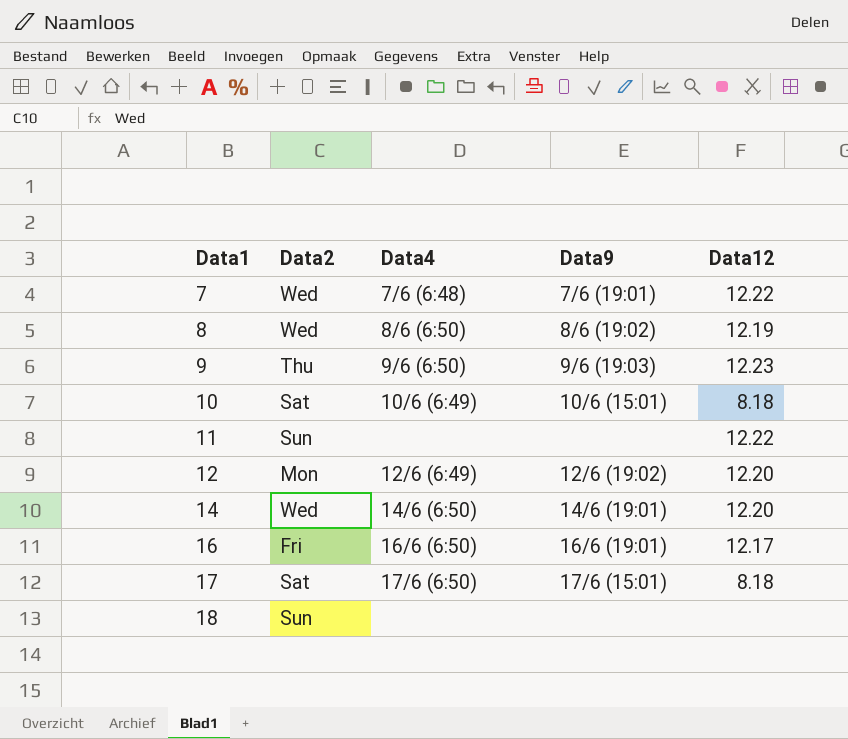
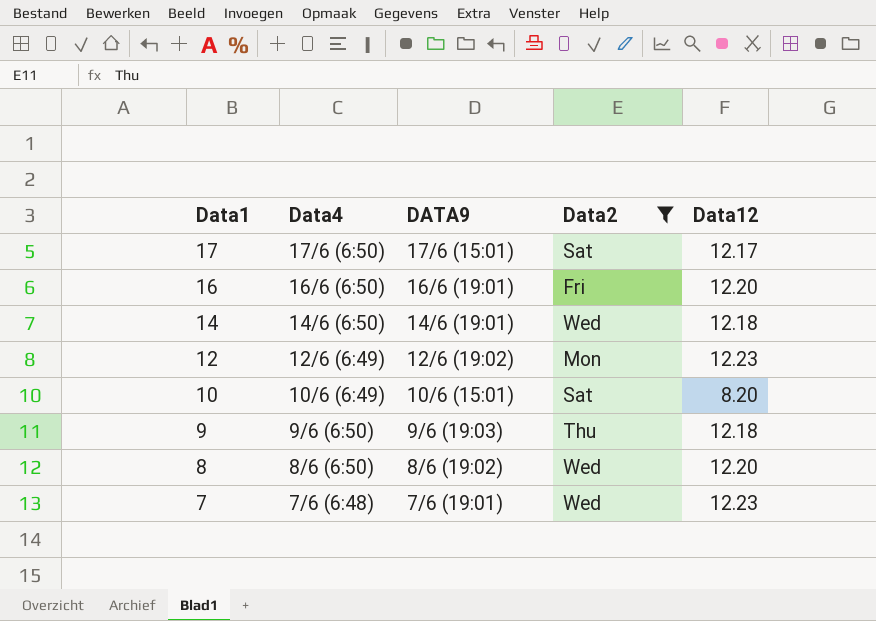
filter: none -> Data2 != Sun
row order: Data1 ascending -> Data1 descending
column name: Data9 -> DATA9
column Data2 | position: 2 -> 4
17 | Data12: 8.18 -> 12.17
16 | Data12: 12.17 -> 12.20
14 | Data12: 12.20 -> 12.18
12 | Data12: 12.20 -> 12.23
10 | Data12: 8.18 -> 8.20
9 | Data12: 12.23 -> 12.18
8 | Data12: 12.19 -> 12.20
7 | Data12: 12.22 -> 12.23

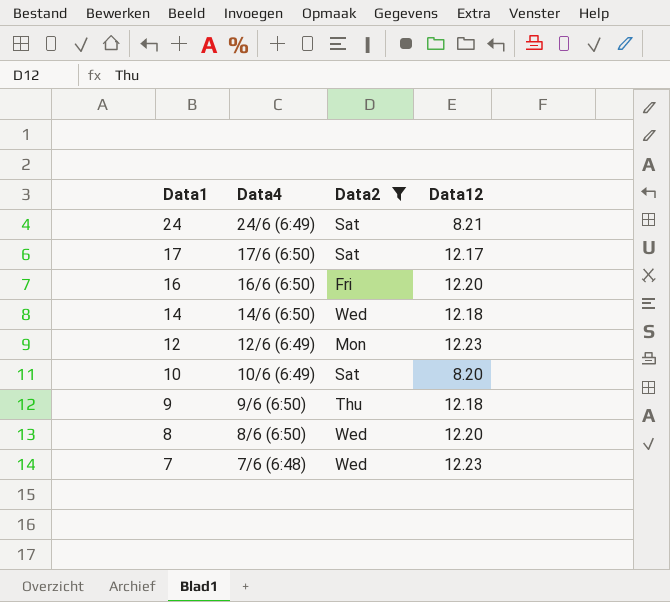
column DATA9 | position: 3 -> none
row 24: none -> 24/6 (6:49) | Sat | 8.21

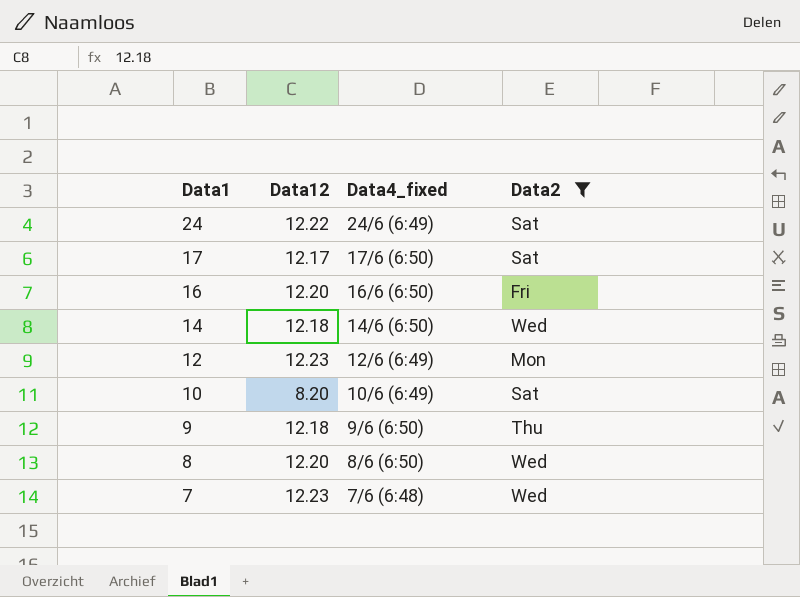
column Data12 | position: 4 -> 2
column name: Data4 -> Data4_fixed
24 | Data12: 8.21 -> 12.22

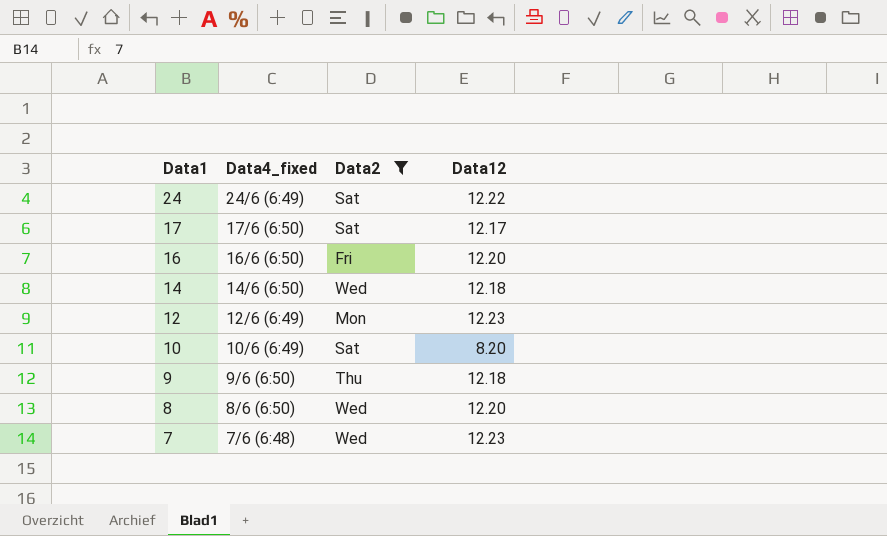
column Data12 | position: 2 -> 4

